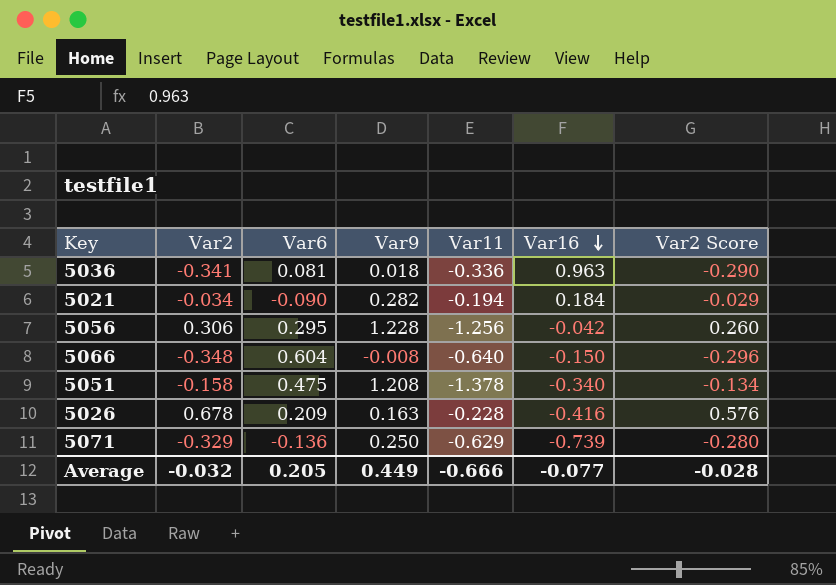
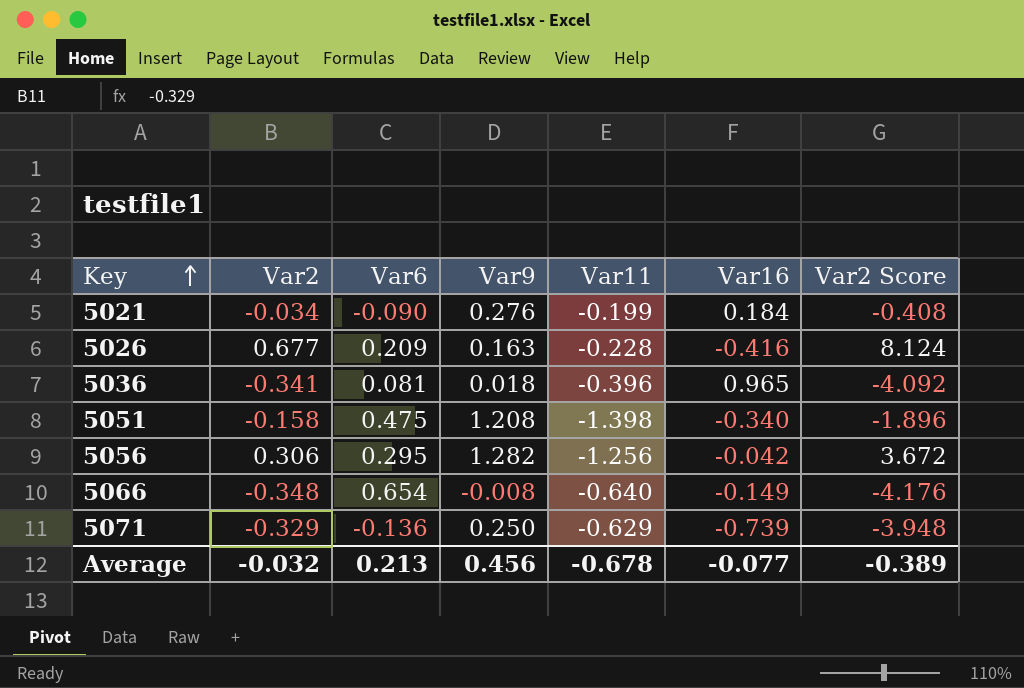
row order: Var16 descending -> Key ascending
column Var2 Score | formula: [Var2] * 0.85 -> [Var2] * 12
5021 | Var9: 0.282 -> 0.276
5021 | Var11: -0.194 -> -0.199
5026 | Var2: 0.678 -> 0.677
5036 | Var11: -0.336 -> -0.396
5036 | Var16: 0.963 -> 0.965
5051 | Var11: -1.378 -> -1.398
5056 | Var9: 1.228 -> 1.282
5066 | Var6: 0.604 -> 0.654
5066 | Var16: -0.150 -> -0.149
Average | Var6: 0.205 -> 0.213
Average | Var9: 0.449 -> 0.456
Average | Var11: -0.666 -> -0.678
Average | Var2 Score: -0.028 -> -0.389

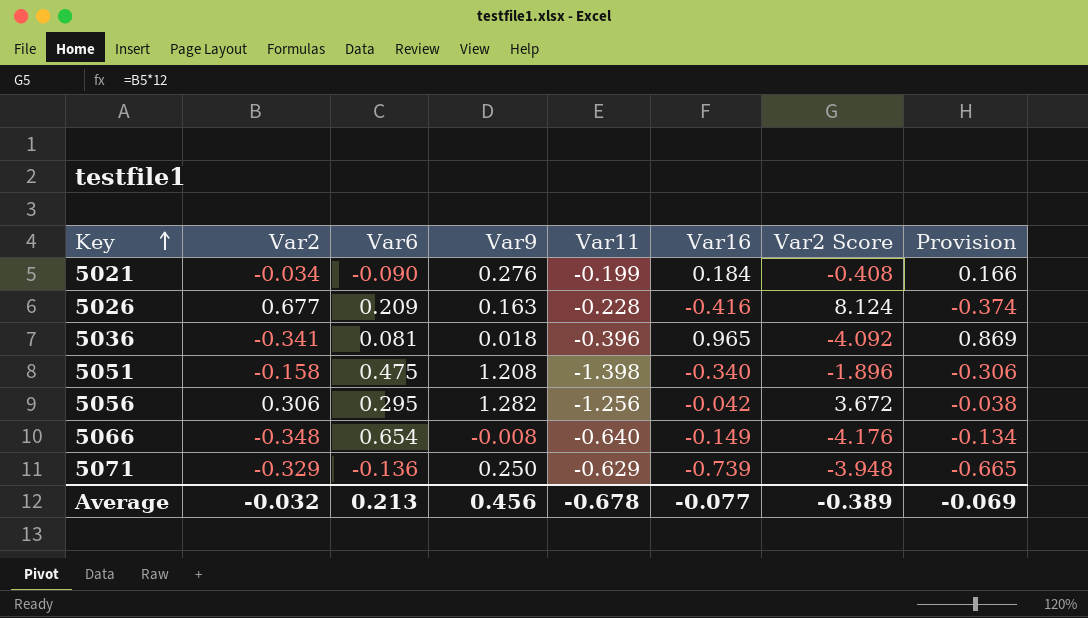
column Provision | formula: none -> [Var16] * 0.9

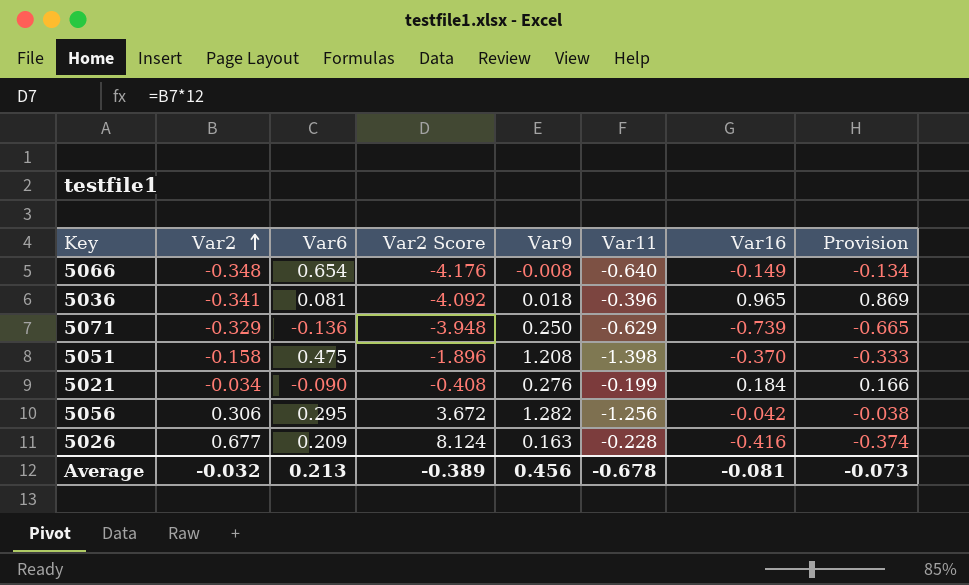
row order: Key ascending -> Var2 ascending
column Var2 Score | position: 7 -> 4
5051 | Var16: -0.340 -> -0.370
5051 | Provision: -0.306 -> -0.333
Average | Var16: -0.077 -> -0.081
Average | Provision: -0.069 -> -0.073

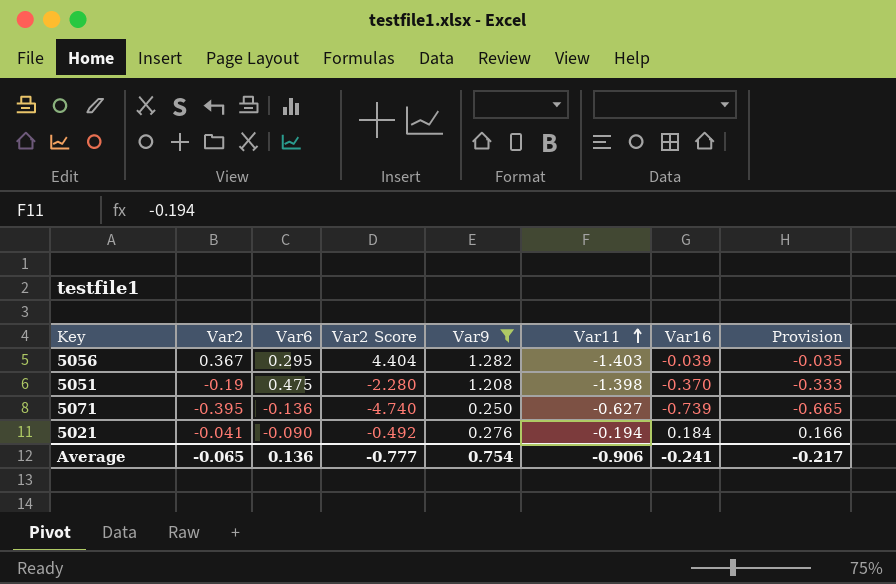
filter: none -> Var9 >= 0.250
row order: Var2 ascending -> Var11 ascending
5056 | Var2: 0.306 -> 0.367
5056 | Var2 Score: 3.672 -> 4.404
5056 | Var11: -1.256 -> -1.403
5056 | Var16: -0.042 -> -0.039
5056 | Provision: -0.038 -> -0.035
5051 | Var2: -0.158 -> -0.19
5051 | Var2 Score: -1.896 -> -2.280
5071 | Var2: -0.329 -> -0.395
5071 | Var2 Score: -3.948 -> -4.740
5071 | Var11: -0.629 -> -0.627
5021 | Var2: -0.034 -> -0.041
5021 | Var2 Score: -0.408 -> -0.492
5021 | Var11: -0.199 -> -0.194
Average | Var2: -0.032 -> -0.065
Average | Var6: 0.213 -> 0.136
Average | Var2 Score: -0.389 -> -0.777
Average | Var9: 0.456 -> 0.754
Average | Var11: -0.678 -> -0.906
Average | Var16: -0.081 -> -0.241
Average | Provision: -0.073 -> -0.217

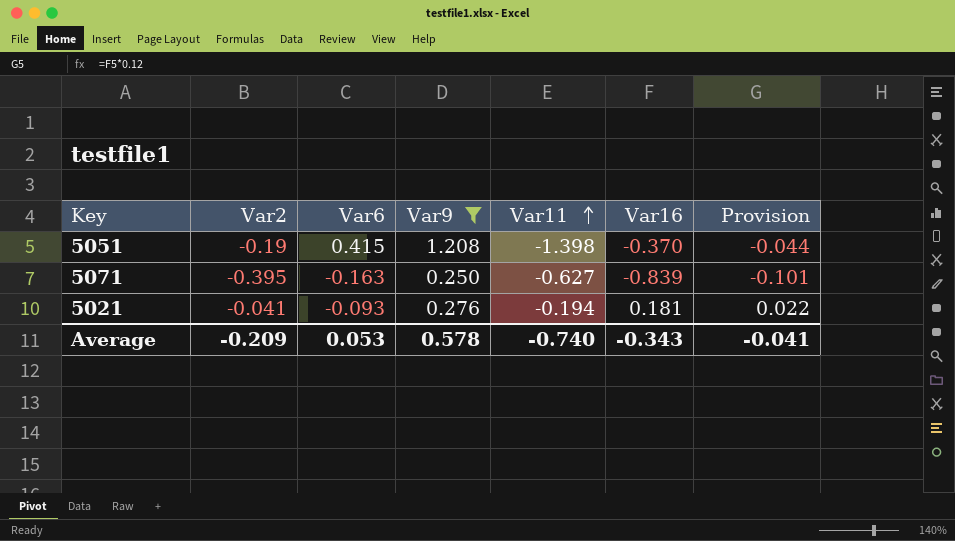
column Var2 Score | formula: [Var2] * 12 -> none
column Provision | formula: [Var16] * 0.9 -> [Var16] * 0.12
row 5056: 0.367 | 0.295 | 4.404 | 1.282 | -1.403 | -0.039 | -0.035 -> none
5051 | Var6: 0.475 -> 0.415
5071 | Var6: -0.136 -> -0.163
5071 | Var16: -0.739 -> -0.839
5021 | Var6: -0.090 -> -0.093
5021 | Var16: 0.184 -> 0.181
Average | Var2: -0.065 -> -0.209
Average | Var6: 0.136 -> 0.053
Average | Var9: 0.754 -> 0.578
Average | Var11: -0.906 -> -0.740
Average | Var16: -0.241 -> -0.343
Average | Provision: -0.217 -> -0.041

